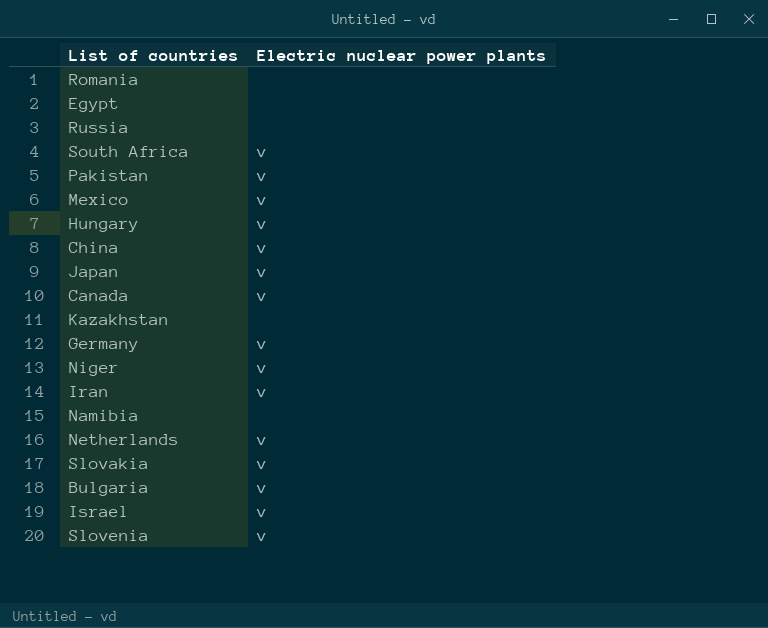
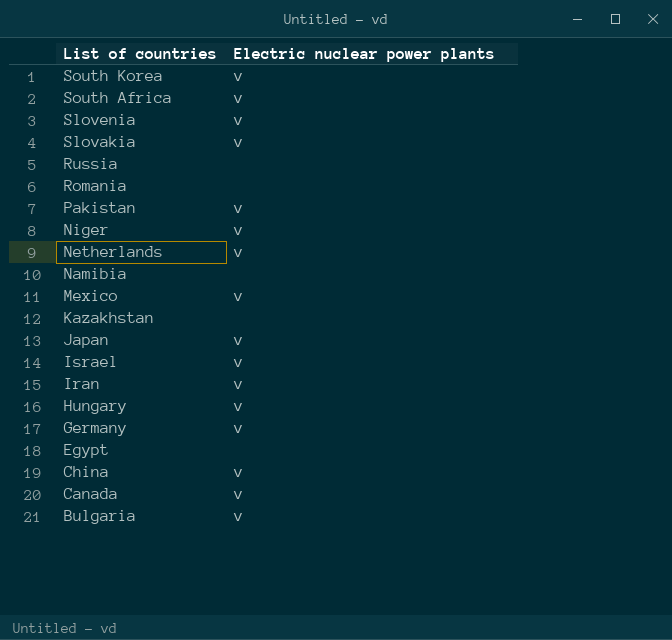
row order: none -> List of countries descending
row South Korea: none -> v

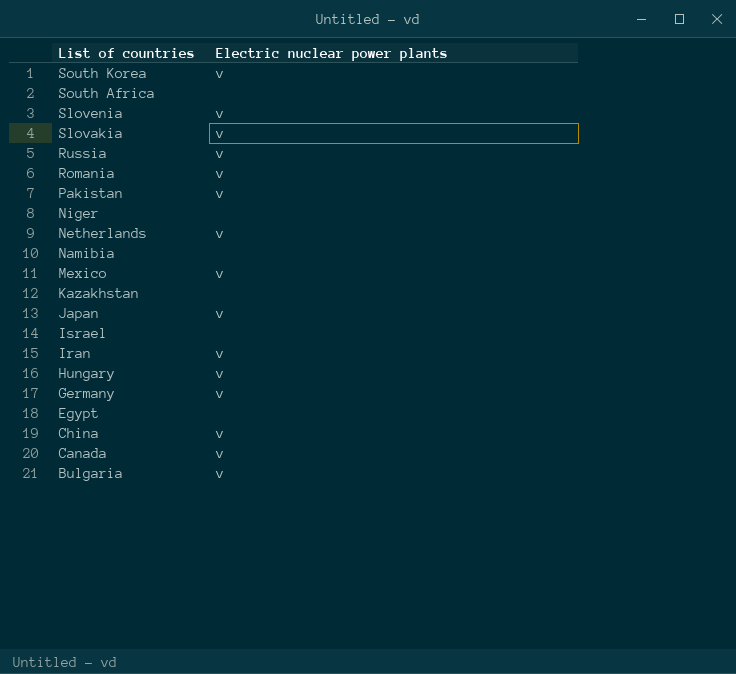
South Africa | Electric nuclear power plants: v -> none
Russia | Electric nuclear power plants: none -> v
Romania | Electric nuclear power plants: none -> v
Niger | Electric nuclear power plants: v -> none
Israel | Electric nuclear power plants: v -> none

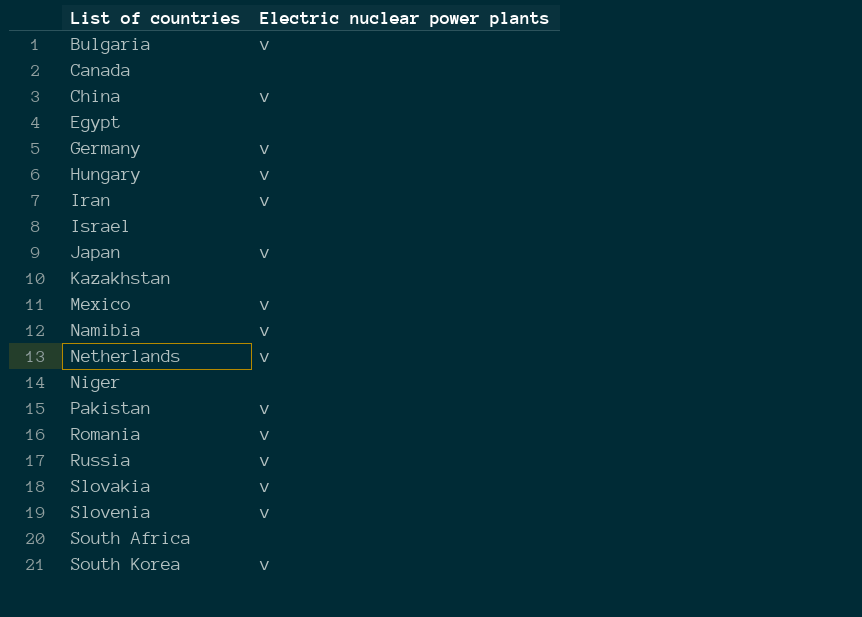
row order: List of countries descending -> List of countries ascending
Canada | Electric nuclear power plants: v -> none
Namibia | Electric nuclear power plants: none -> v

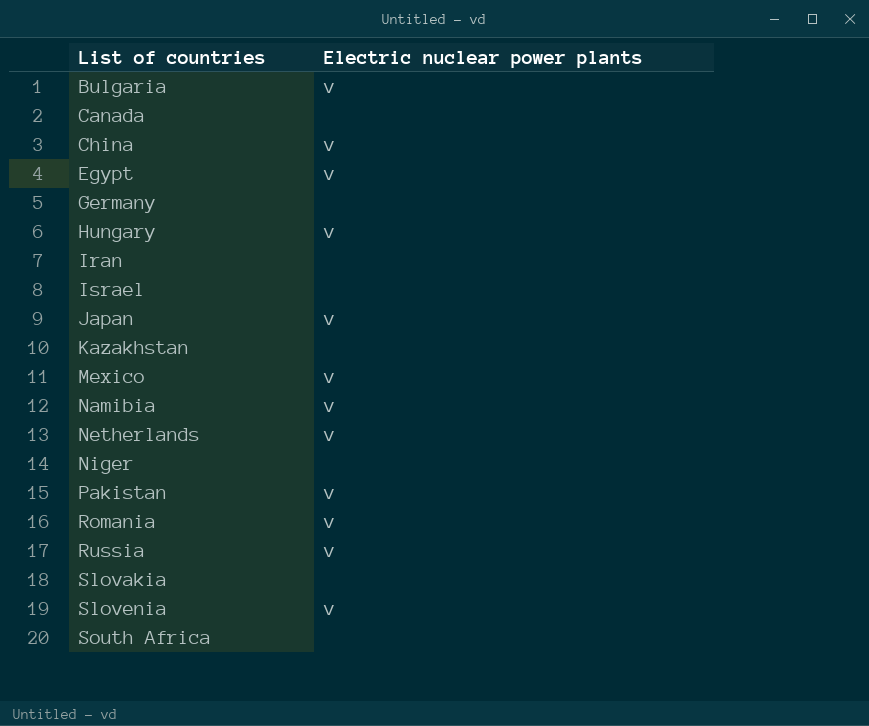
row South Korea: v -> none
Egypt | Electric nuclear power plants: none -> v
Germany | Electric nuclear power plants: v -> none
Iran | Electric nuclear power plants: v -> none
Slovakia | Electric nuclear power plants: v -> none

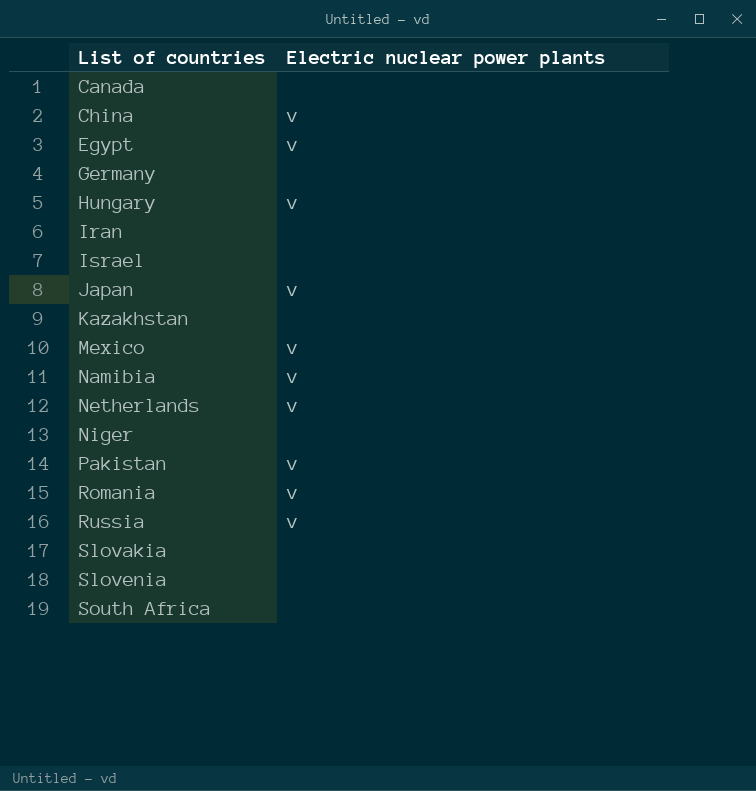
row Bulgaria: v -> none
Slovenia | Electric nuclear power plants: v -> none

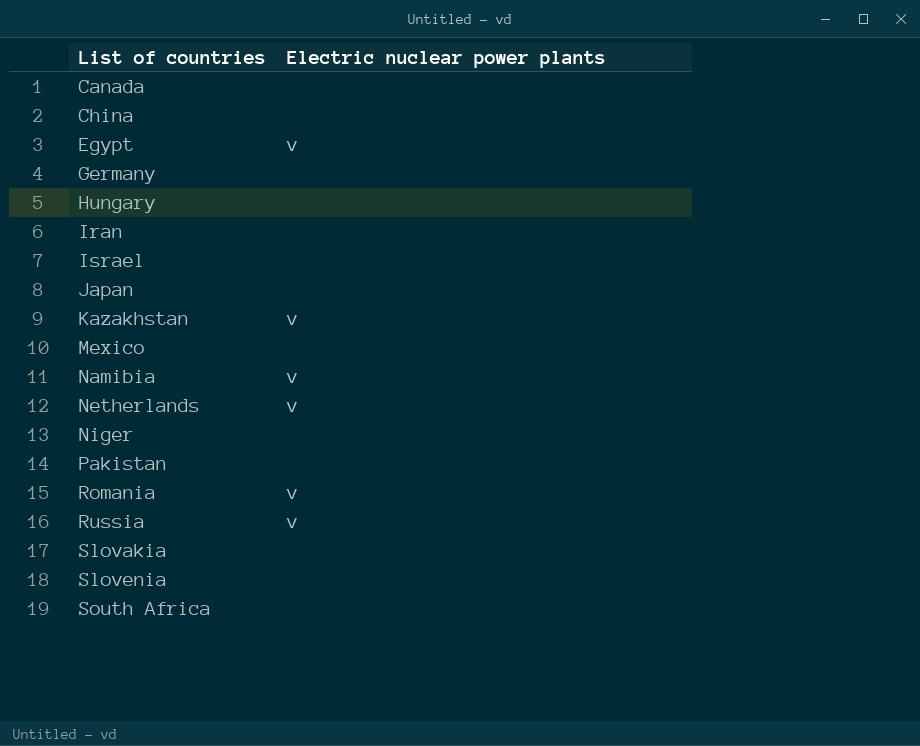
China | Electric nuclear power plants: v -> none
Hungary | Electric nuclear power plants: v -> none
Japan | Electric nuclear power plants: v -> none
Kazakhstan | Electric nuclear power plants: none -> v
Mexico | Electric nuclear power plants: v -> none
Pakistan | Electric nuclear power plants: v -> none

